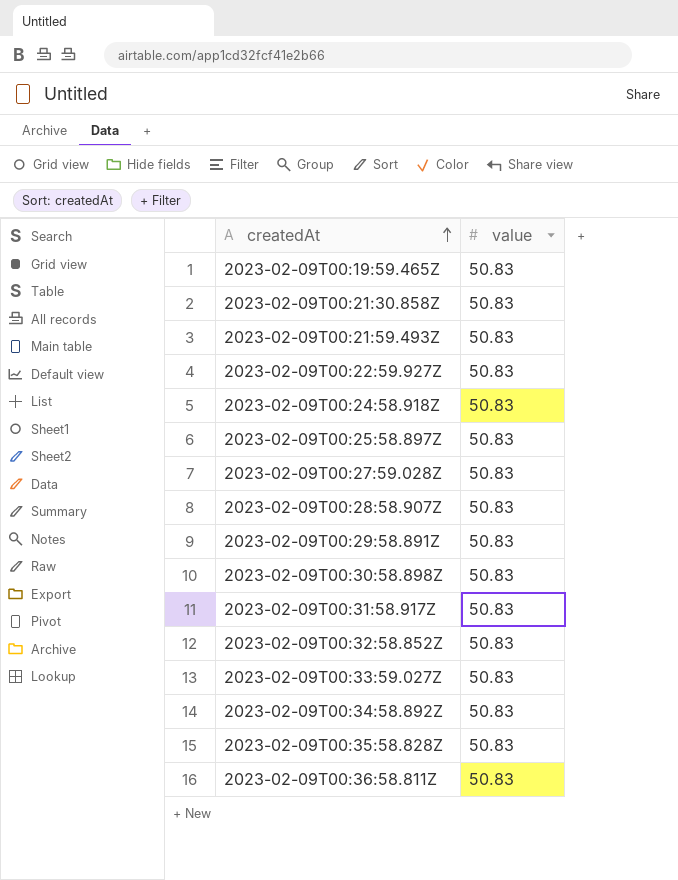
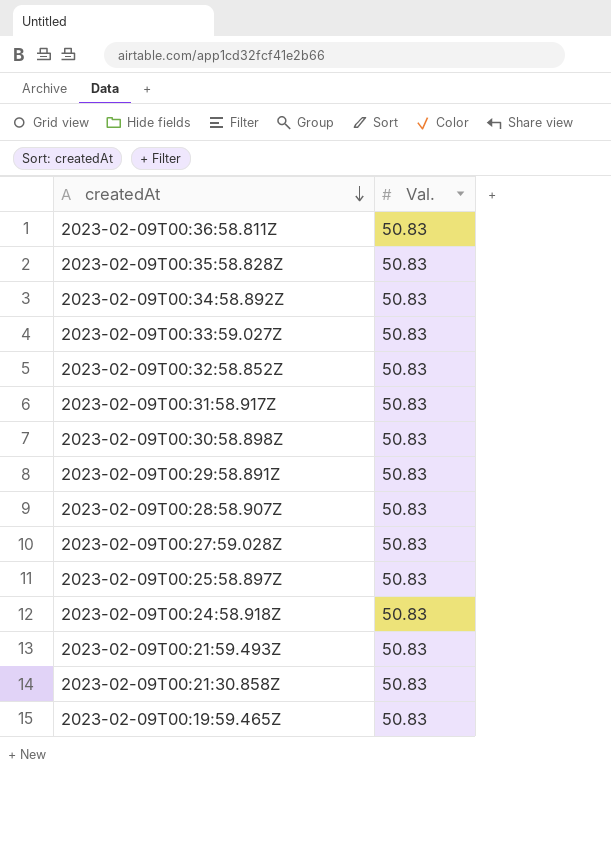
row order: createdAt ascending -> createdAt descending
column name: value -> Val.
row 2023-02-09T00:22:59.927Z: 50.83 -> none

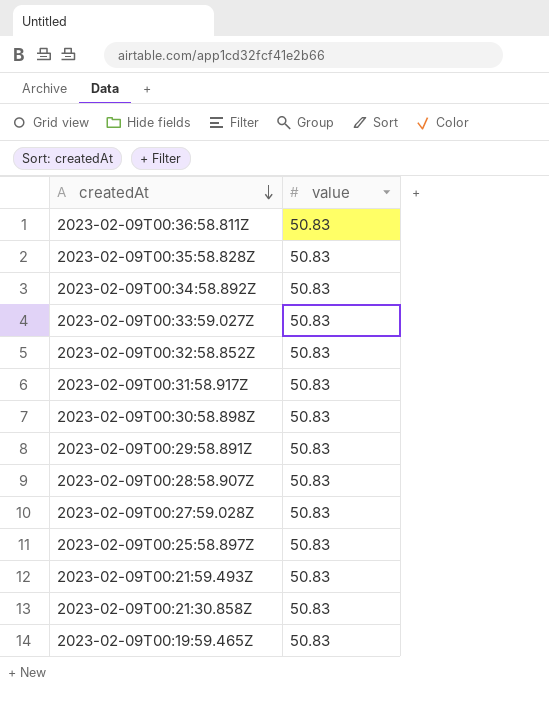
column name: Val. -> value
row 2023-02-09T00:24:58.918Z: 50.83 -> none

